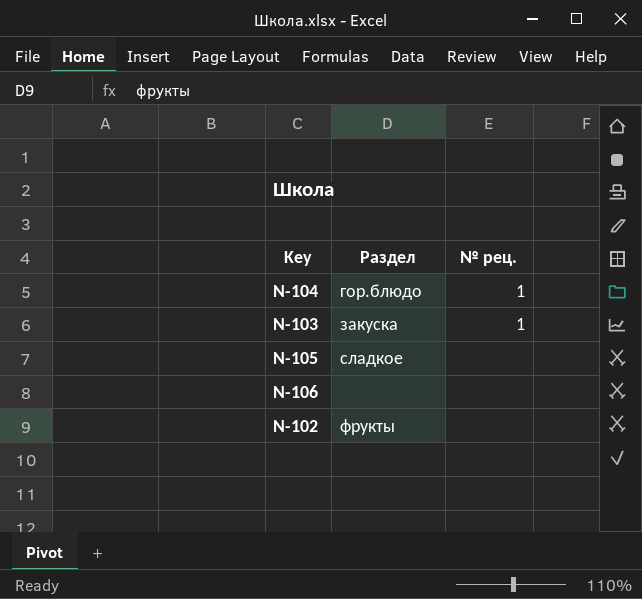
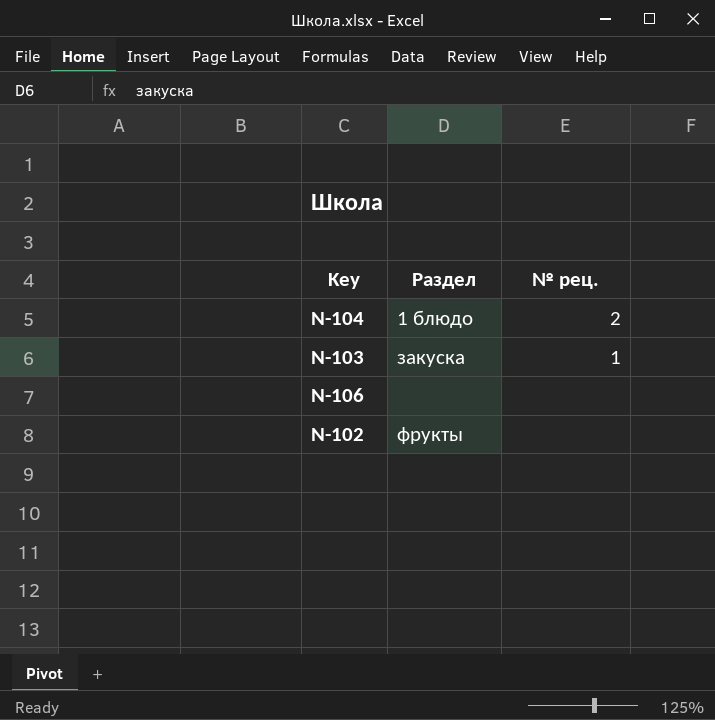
row N-105: сладкое | none -> none
N-104 | Раздел: гор.блюдо -> 1 блюдо
N-104 | № рец.: 1 -> 2

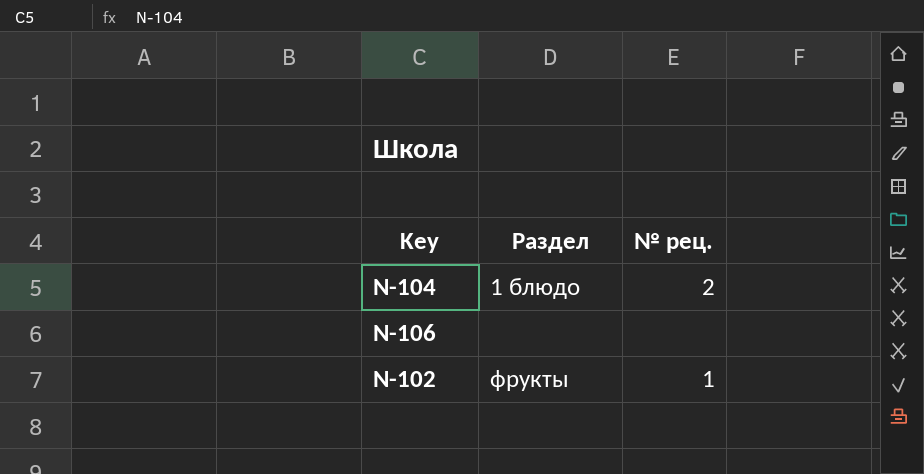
row N-103: закуска | 1 -> none
N-102 | № рец.: none -> 1

